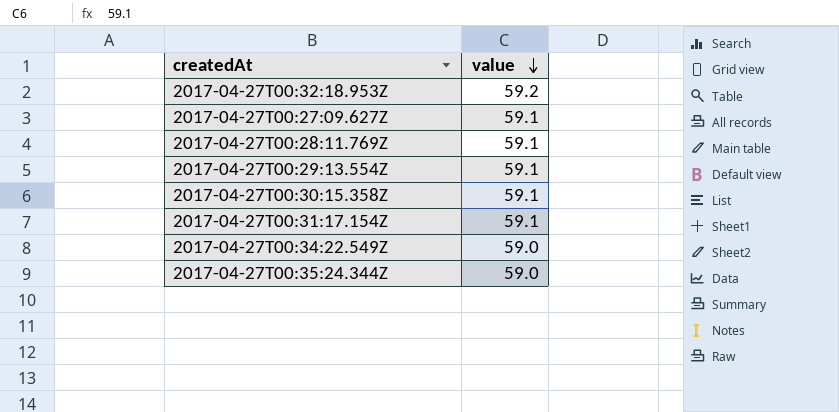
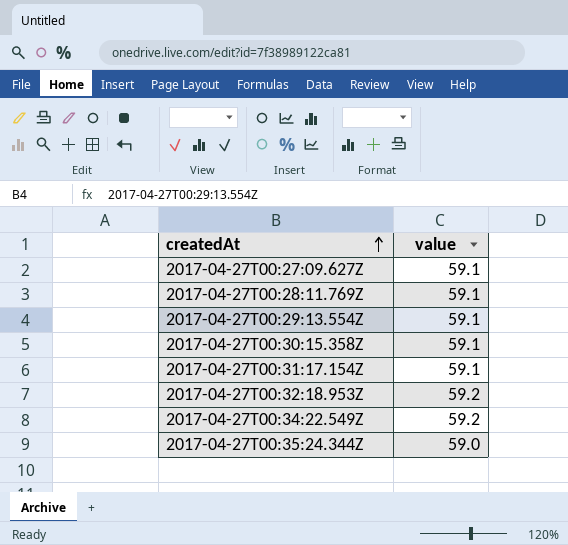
row order: value descending -> createdAt ascending
2017-04-27T00:34:22.549Z | value: 59.0 -> 59.2

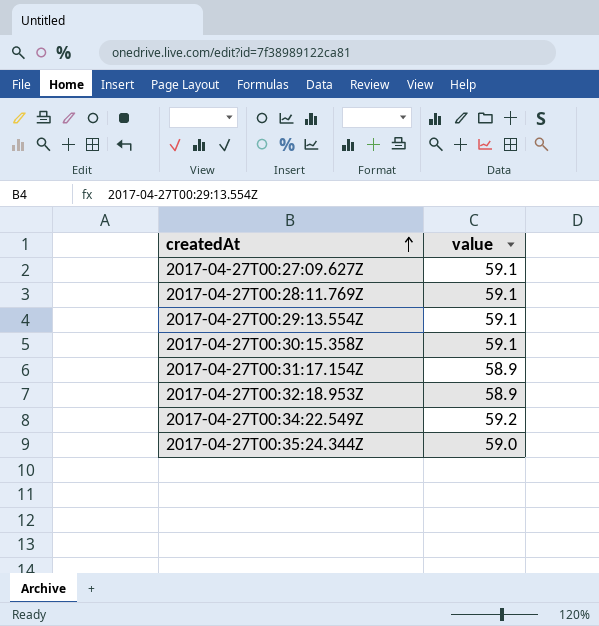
2017-04-27T00:31:17.154Z | value: 59.1 -> 58.9
2017-04-27T00:32:18.953Z | value: 59.2 -> 58.9

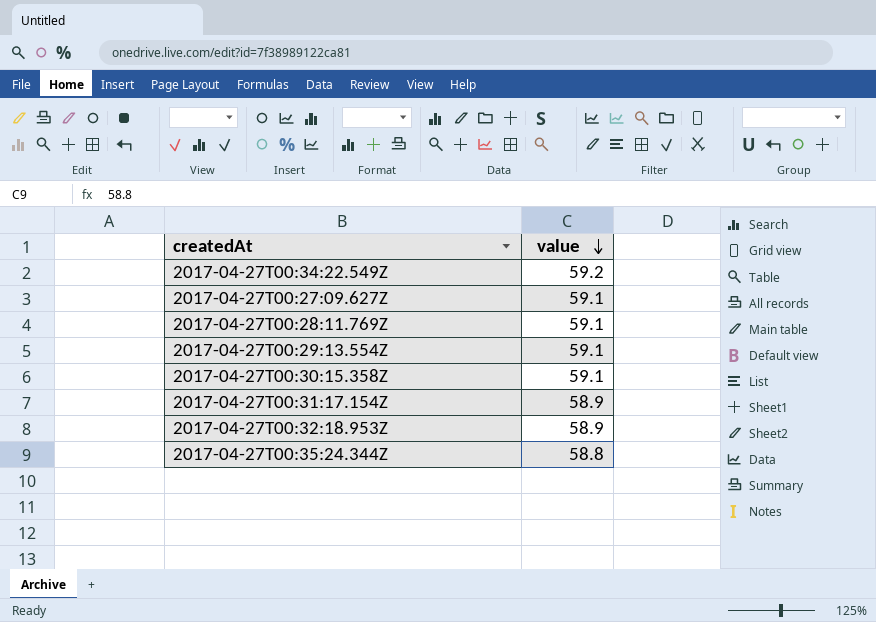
row order: createdAt ascending -> value descending
2017-04-27T00:35:24.344Z | value: 59.0 -> 58.8

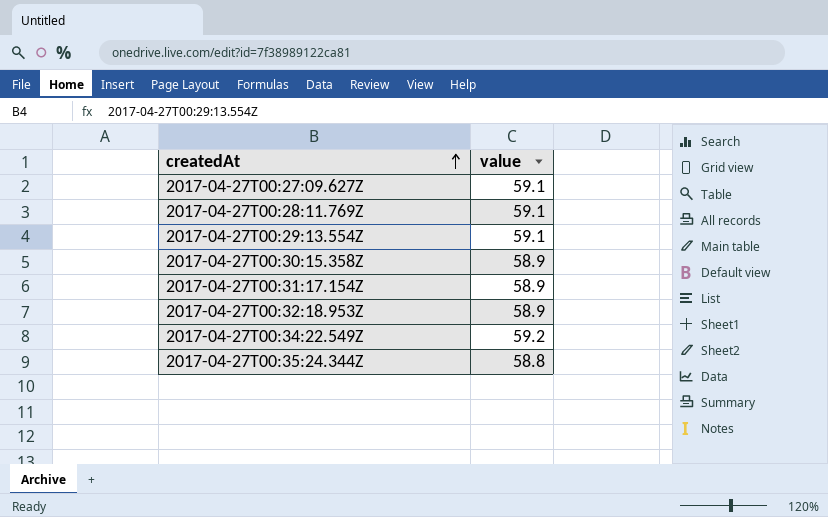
row order: value descending -> createdAt ascending
2017-04-27T00:30:15.358Z | value: 59.1 -> 58.9

